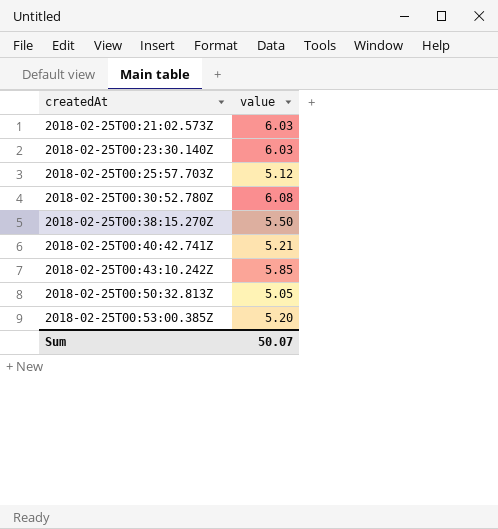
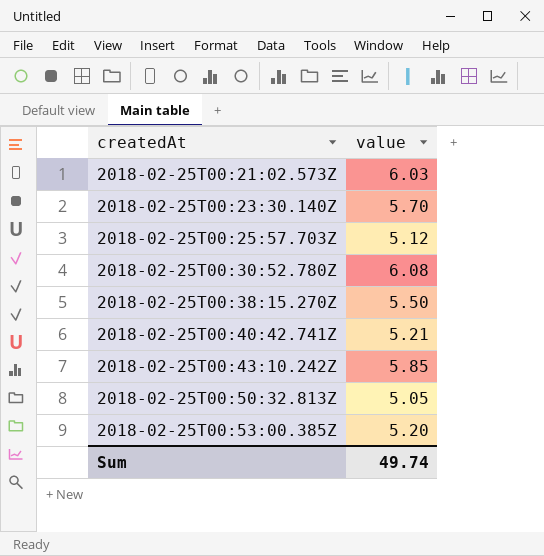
2018-02-25T00:23:30.140Z | value: 6.03 -> 5.70
Sum | value: 50.07 -> 49.74

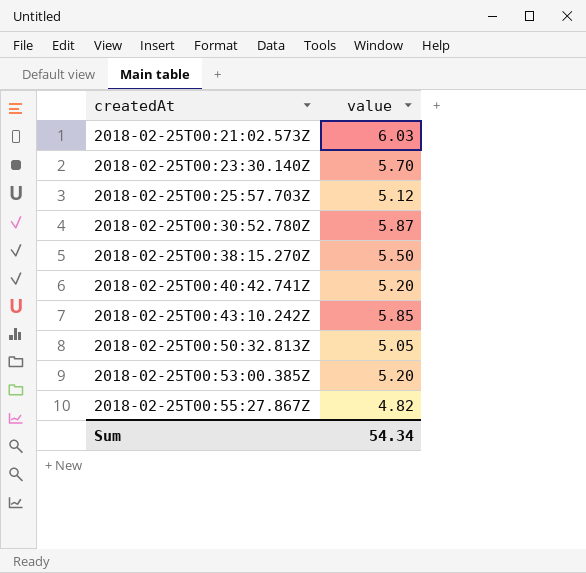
2018-02-25T00:30:52.780Z | value: 6.08 -> 5.87
2018-02-25T00:40:42.741Z | value: 5.21 -> 5.20
row 2018-02-25T00:55:27.867Z: none -> 4.82
Sum | value: 49.74 -> 54.34

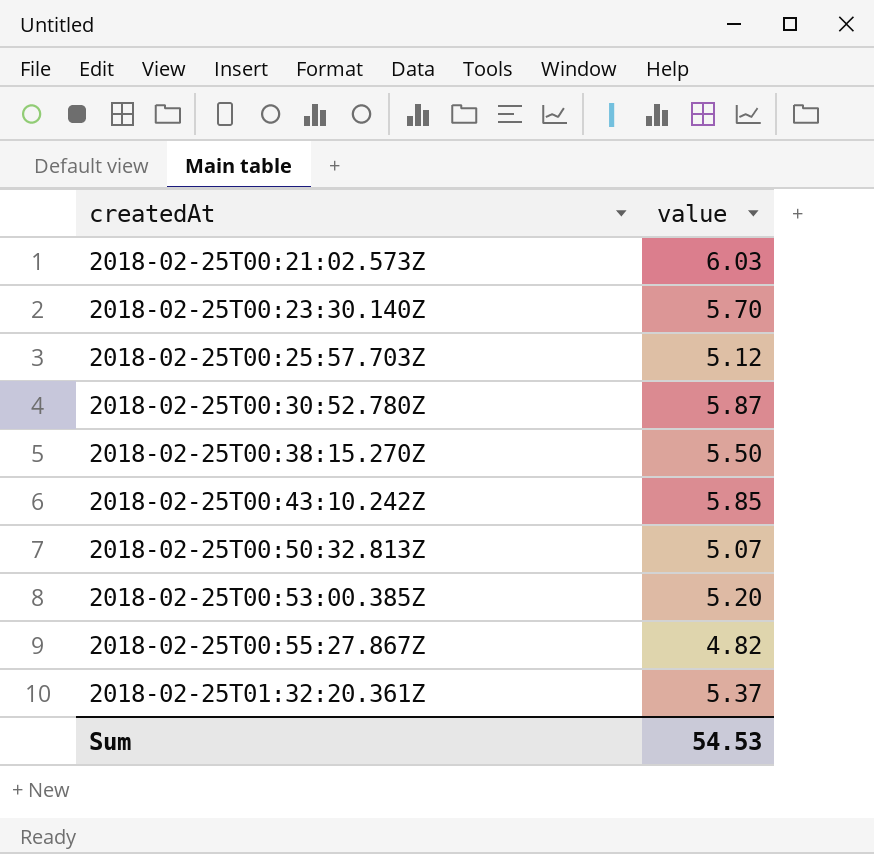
row 2018-02-25T00:40:42.741Z: 5.20 -> none
2018-02-25T00:50:32.813Z | value: 5.05 -> 5.07
row 2018-02-25T01:32:20.361Z: none -> 5.37
Sum | value: 54.34 -> 54.53

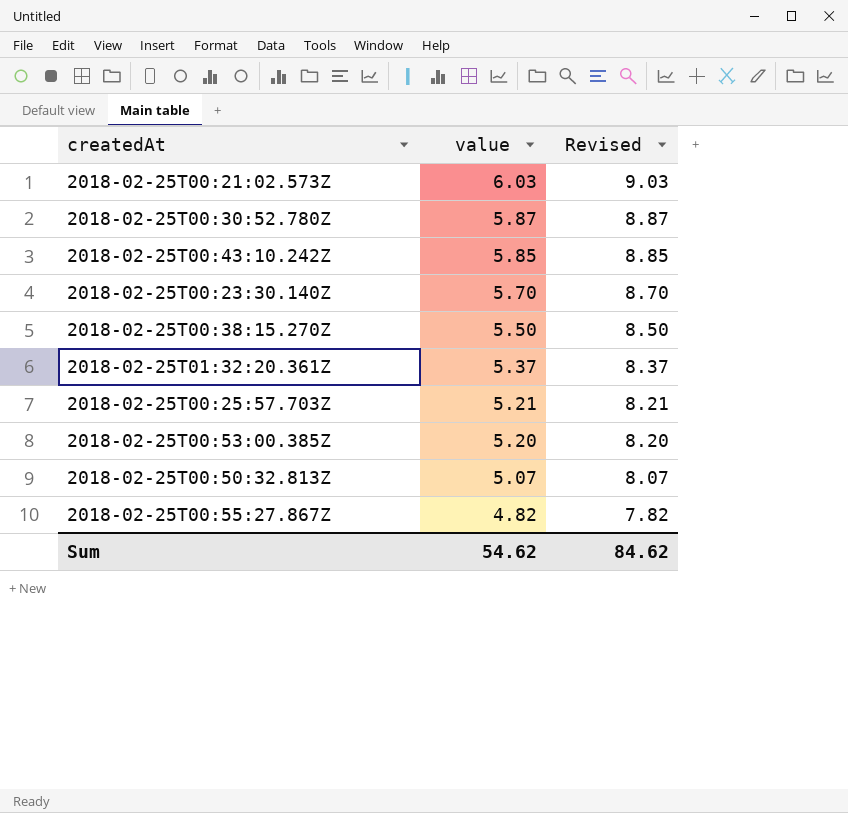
row order: createdAt ascending -> value descending
column Revised | formula: none -> [value] + 3
2018-02-25T00:25:57.703Z | value: 5.12 -> 5.21
Sum | value: 54.53 -> 54.62

